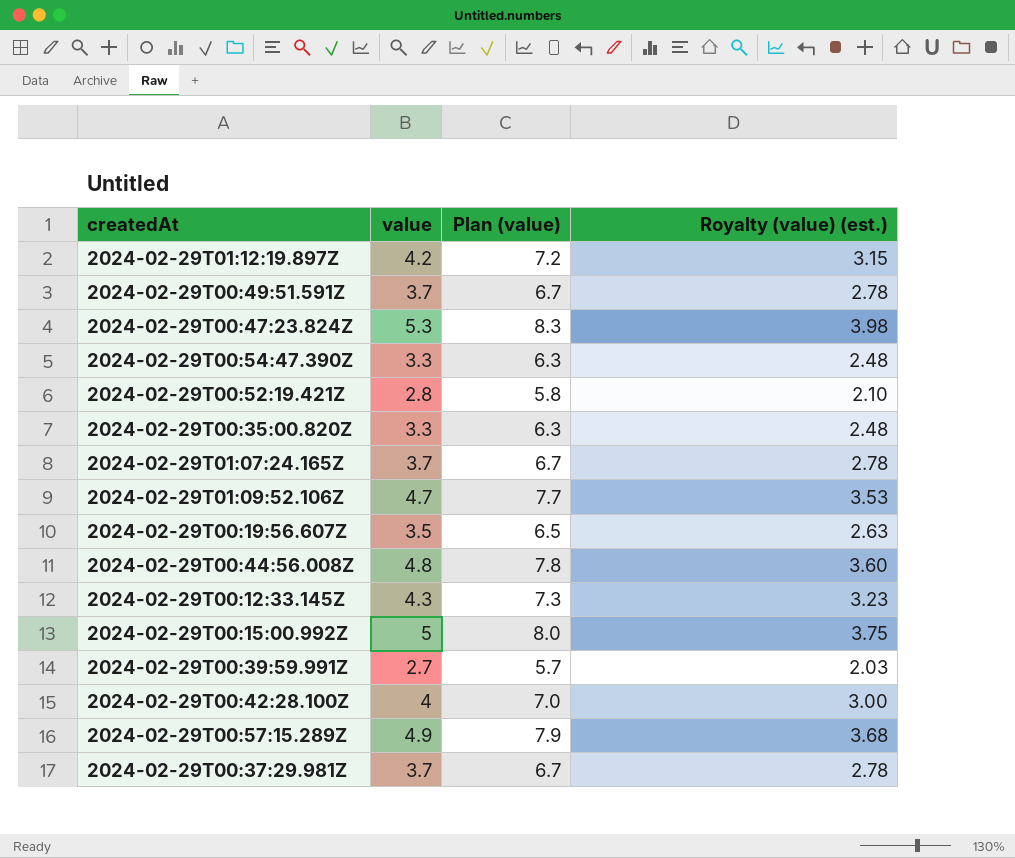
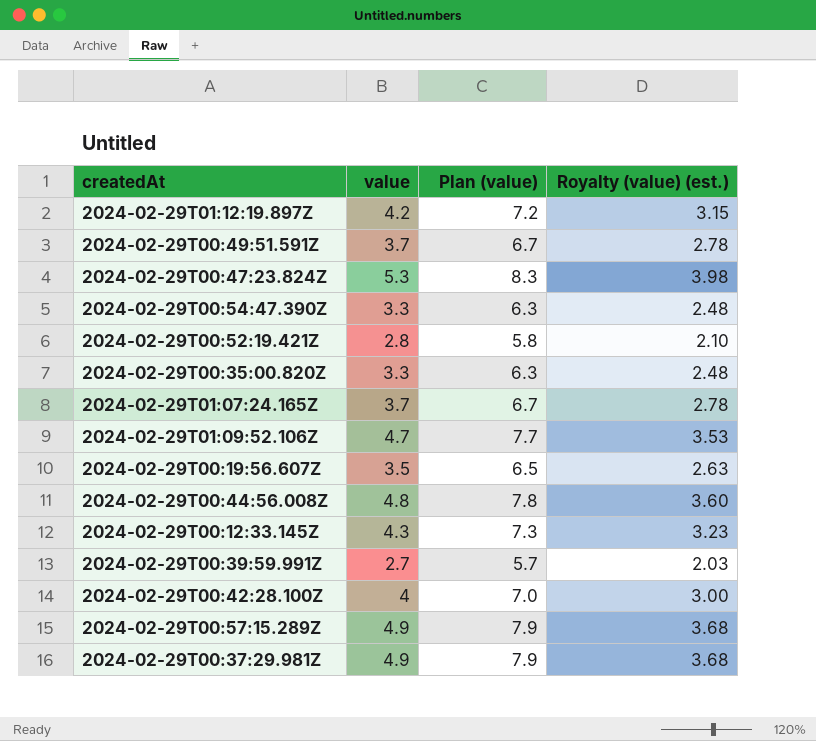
row 2024-02-29T00:15:00.992Z: 5 | 8.0 | 3.75 -> none
2024-02-29T00:37:29.981Z | value: 3.7 -> 4.9
2024-02-29T00:37:29.981Z | Plan (value): 6.7 -> 7.9
2024-02-29T00:37:29.981Z | Royalty (value) (est.): 2.78 -> 3.68

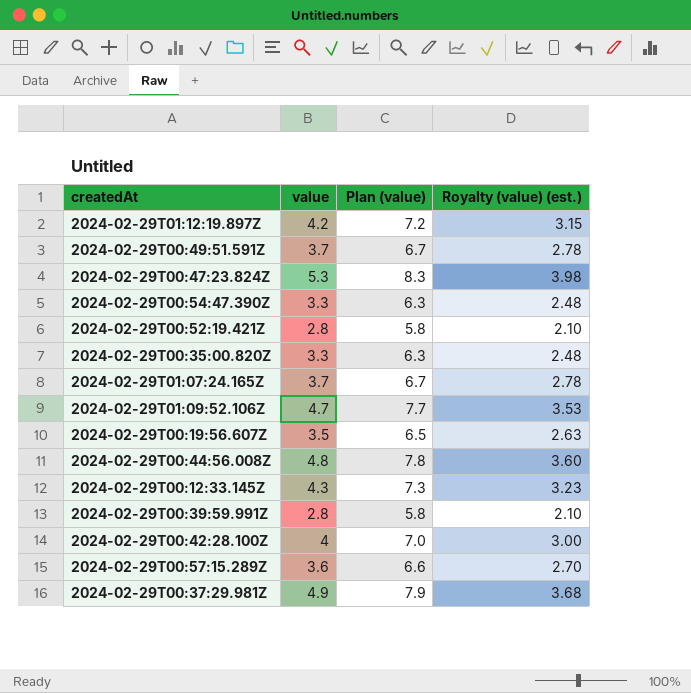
2024-02-29T00:39:59.991Z | value: 2.7 -> 2.8
2024-02-29T00:39:59.991Z | Plan (value): 5.7 -> 5.8
2024-02-29T00:39:59.991Z | Royalty (value) (est.): 2.03 -> 2.10
2024-02-29T00:57:15.289Z | value: 4.9 -> 3.6
2024-02-29T00:57:15.289Z | Plan (value): 7.9 -> 6.6
2024-02-29T00:57:15.289Z | Royalty (value) (est.): 3.68 -> 2.70

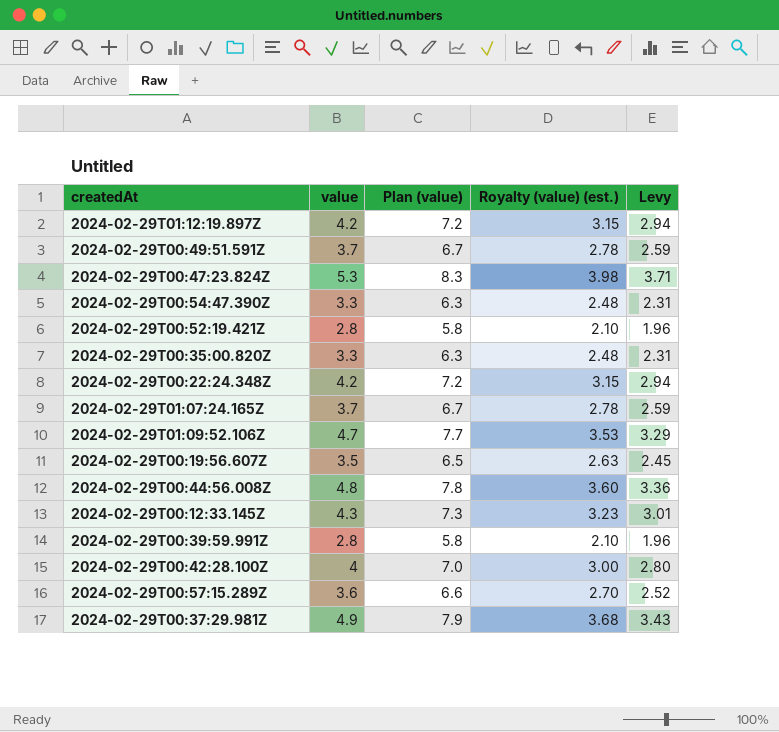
column Levy | formula: none -> [value] * 0.7
row 2024-02-29T00:22:24.348Z: none -> 4.2 | 7.2 | 3.15 | 2.94

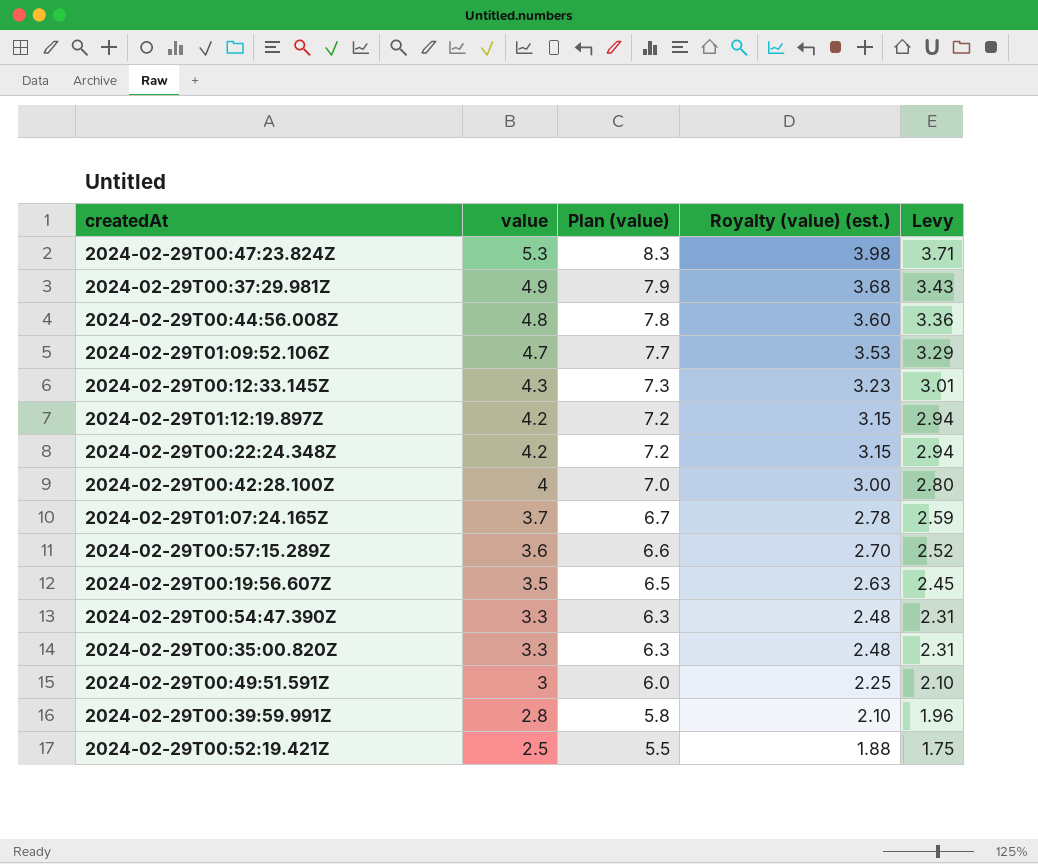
row order: none -> value descending
2024-02-29T00:49:51.591Z | value: 3.7 -> 3
2024-02-29T00:49:51.591Z | Plan (value): 6.7 -> 6.0
2024-02-29T00:49:51.591Z | Royalty (value) (est.): 2.78 -> 2.25
2024-02-29T00:49:51.591Z | Levy: 2.59 -> 2.10
2024-02-29T00:52:19.421Z | value: 2.8 -> 2.5
2024-02-29T00:52:19.421Z | Plan (value): 5.8 -> 5.5
2024-02-29T00:52:19.421Z | Royalty (value) (est.): 2.10 -> 1.88
2024-02-29T00:52:19.421Z | Levy: 1.96 -> 1.75

